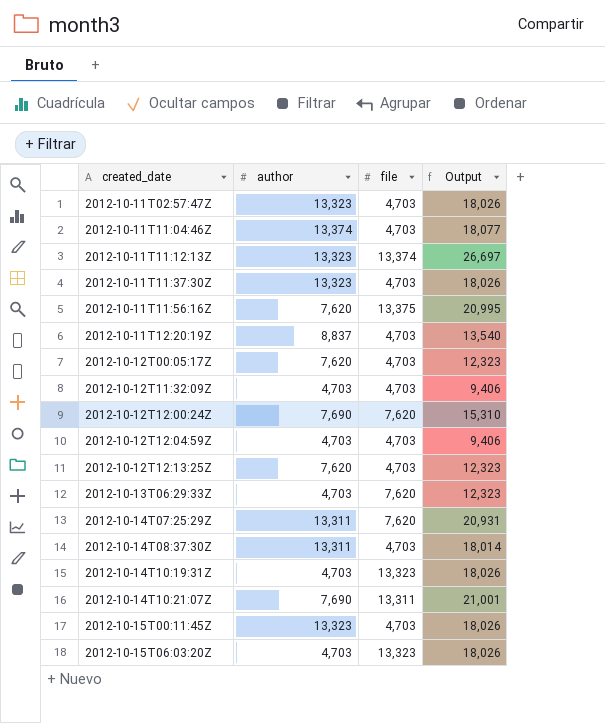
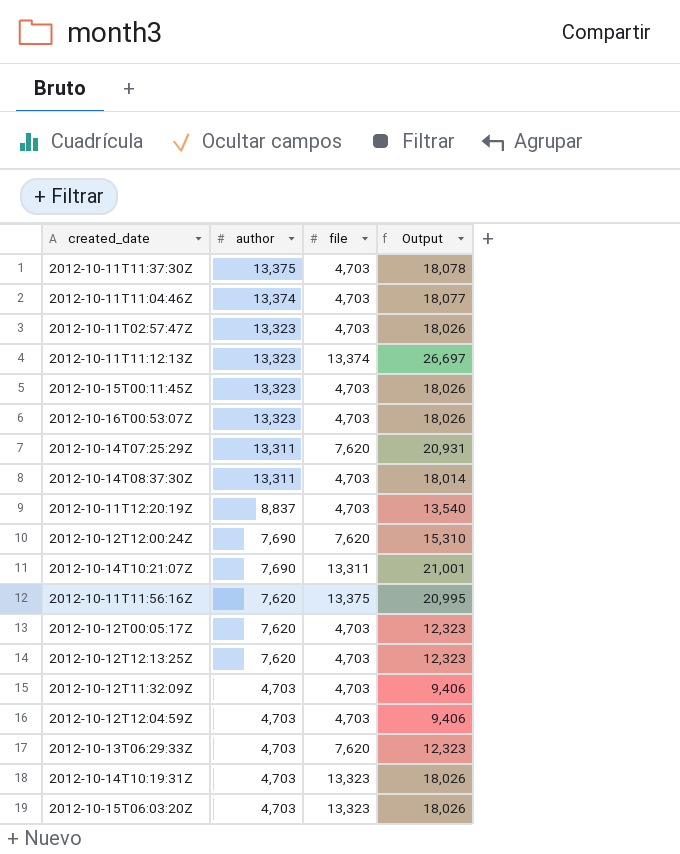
row order: created_date ascending -> author descending
2012-10-11T11:37:30Z | author: 13,323 -> 13,375
2012-10-11T11:37:30Z | Output: 18,026 -> 18,078
row 2012-10-16T00:53:07Z: none -> 13,323 | 4,703 | 18,026

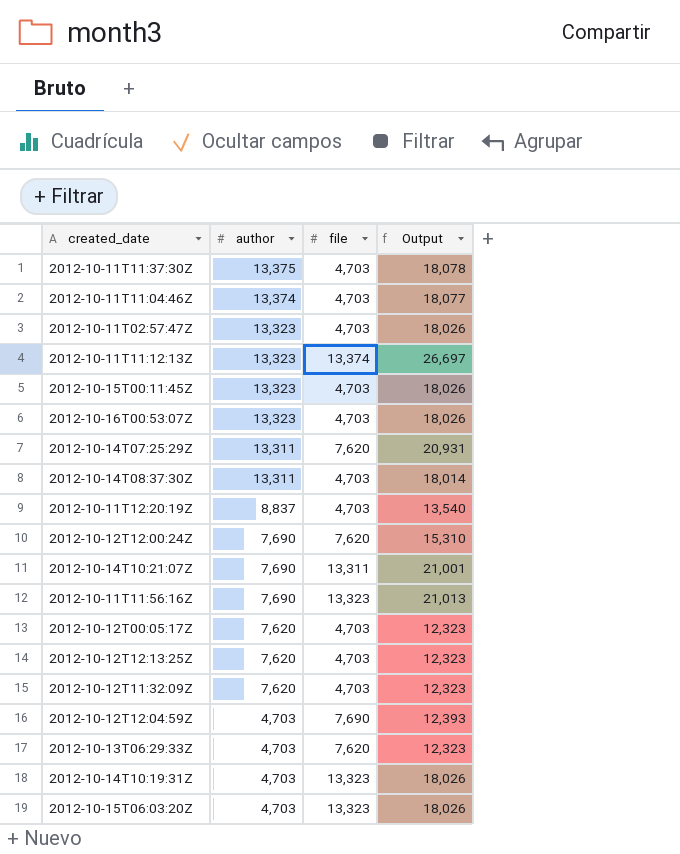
2012-10-11T11:56:16Z | author: 7,620 -> 7,690
2012-10-11T11:56:16Z | file: 13,375 -> 13,323
2012-10-11T11:56:16Z | Output: 20,995 -> 21,013
2012-10-12T11:32:09Z | author: 4,703 -> 7,620
2012-10-12T11:32:09Z | Output: 9,406 -> 12,323
2012-10-12T12:04:59Z | file: 4,703 -> 7,690
2012-10-12T12:04:59Z | Output: 9,406 -> 12,393

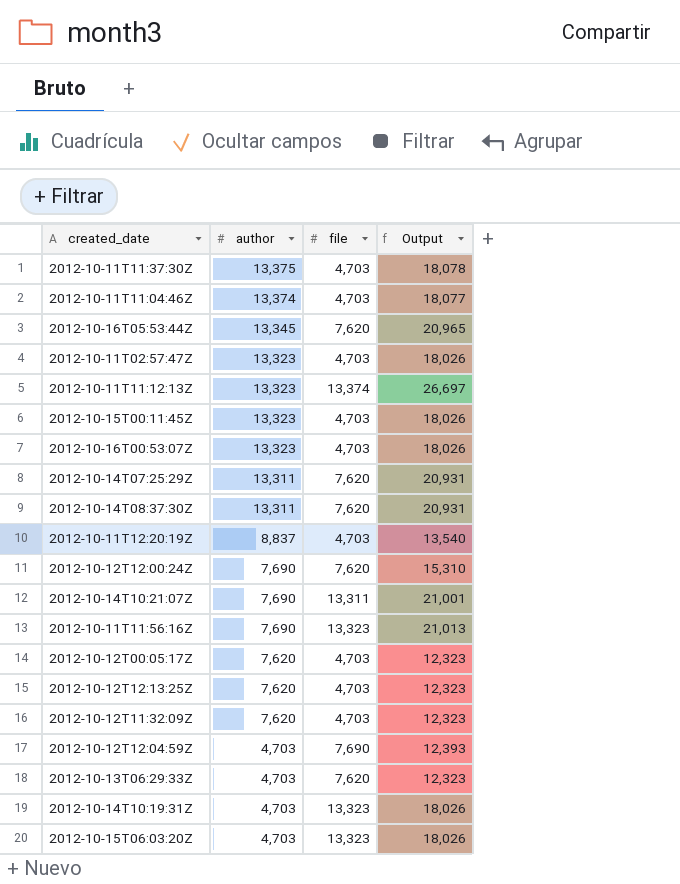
row 2012-10-16T05:53:44Z: none -> 13,345 | 7,620 | 20,965
2012-10-14T08:37:30Z | file: 4,703 -> 7,620
2012-10-14T08:37:30Z | Output: 18,014 -> 20,931

